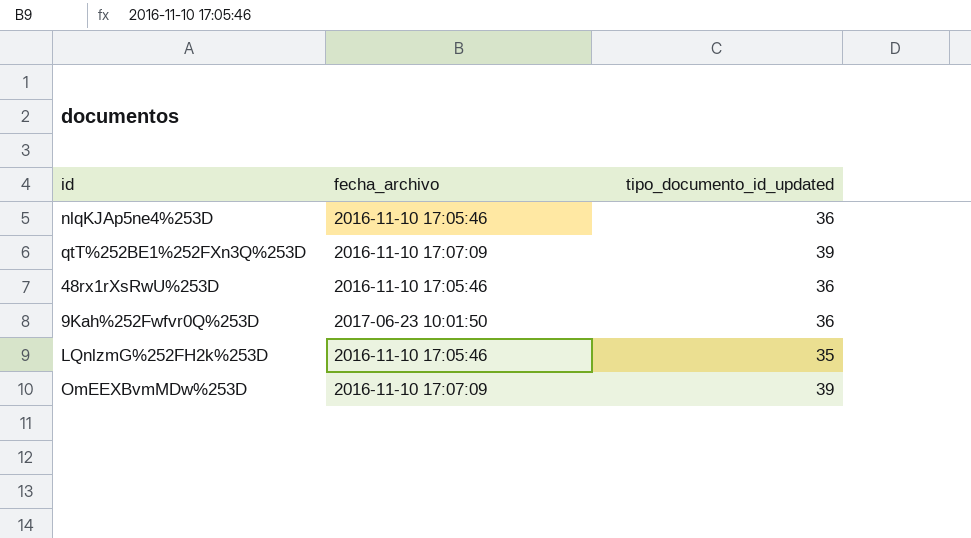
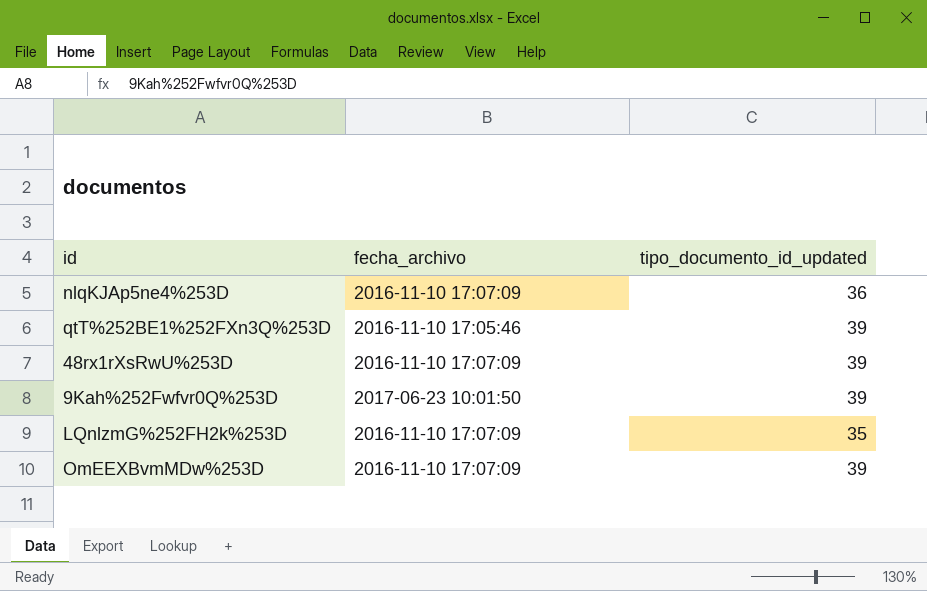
nlqKJAp5ne4%253D | fecha_archivo: 2016-11-10 17:05:46 -> 2016-11-10 17:07:09
qtT%252BE1%252FXn3Q%253D | fecha_archivo: 2016-11-10 17:07:09 -> 2016-11-10 17:05:46
48rx1rXsRwU%253D | fecha_archivo: 2016-11-10 17:05:46 -> 2016-11-10 17:07:09
48rx1rXsRwU%253D | tipo_documento_id_updated: 36 -> 39
9Kah%252Fwfvr0Q%253D | tipo_documento_id_updated: 36 -> 39
LQnlzmG%252FH2k%253D | fecha_archivo: 2016-11-10 17:05:46 -> 2016-11-10 17:07:09

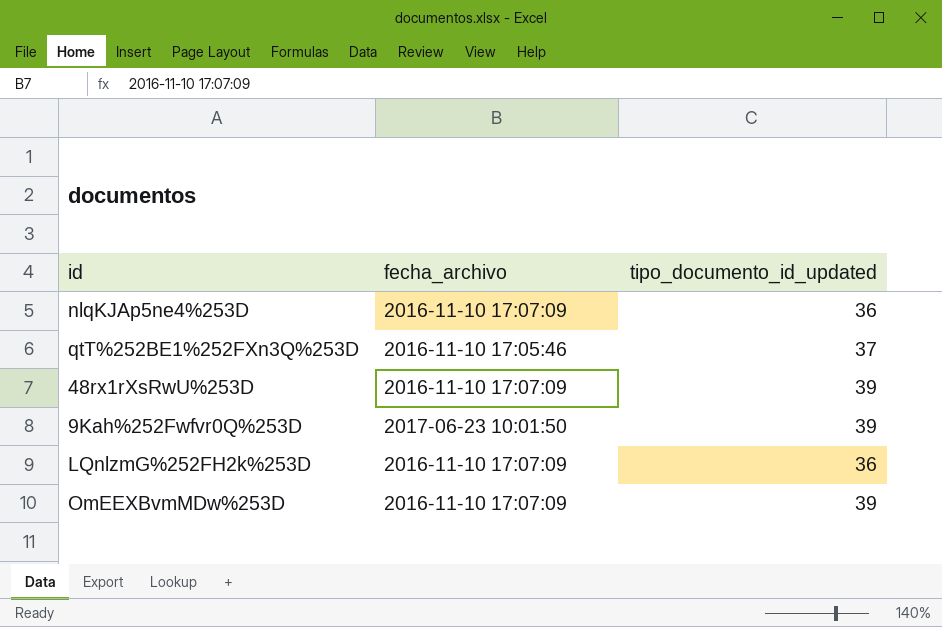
qtT%252BE1%252FXn3Q%253D | tipo_documento_id_updated: 39 -> 37
LQnlzmG%252FH2k%253D | tipo_documento_id_updated: 35 -> 36

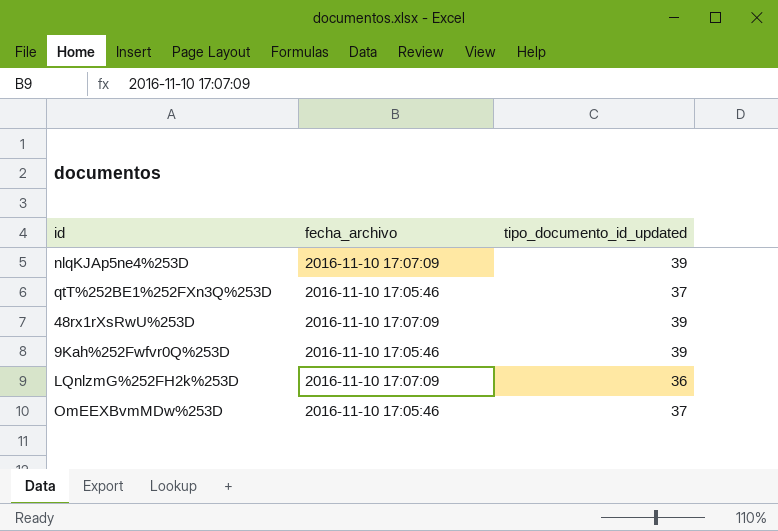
nlqKJAp5ne4%253D | tipo_documento_id_updated: 36 -> 39
9Kah%252Fwfvr0Q%253D | fecha_archivo: 2017-06-23 10:01:50 -> 2016-11-10 17:05:46
OmEEXBvmMDw%253D | fecha_archivo: 2016-11-10 17:07:09 -> 2016-11-10 17:05:46
OmEEXBvmMDw%253D | tipo_documento_id_updated: 39 -> 37

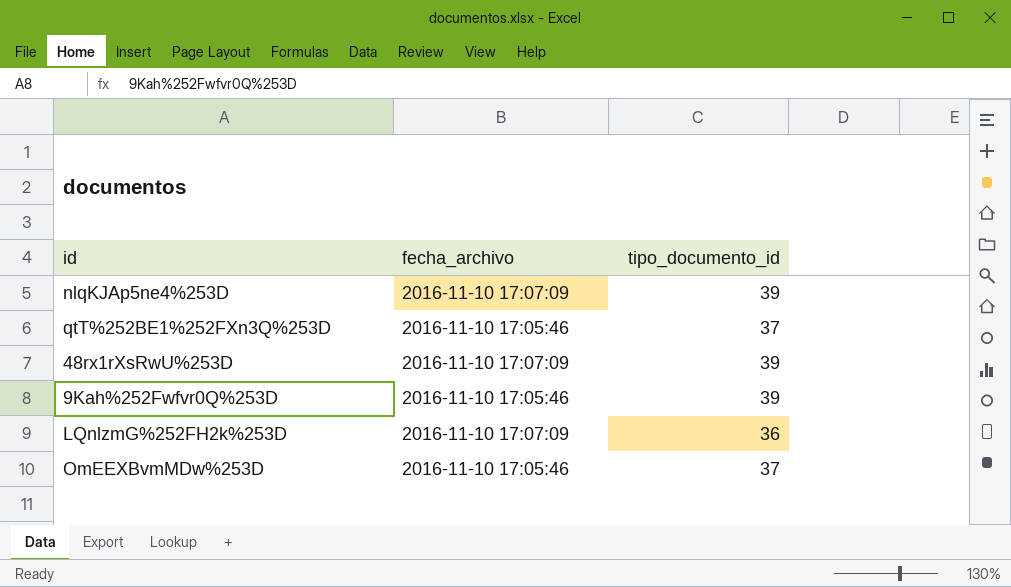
column name: tipo_documento_id_updated -> tipo_documento_id

